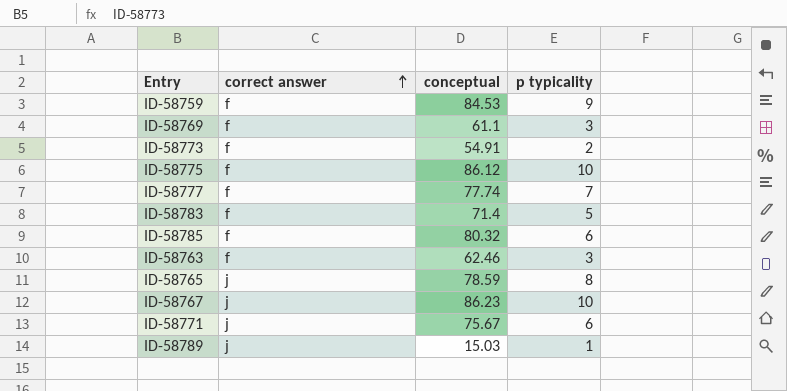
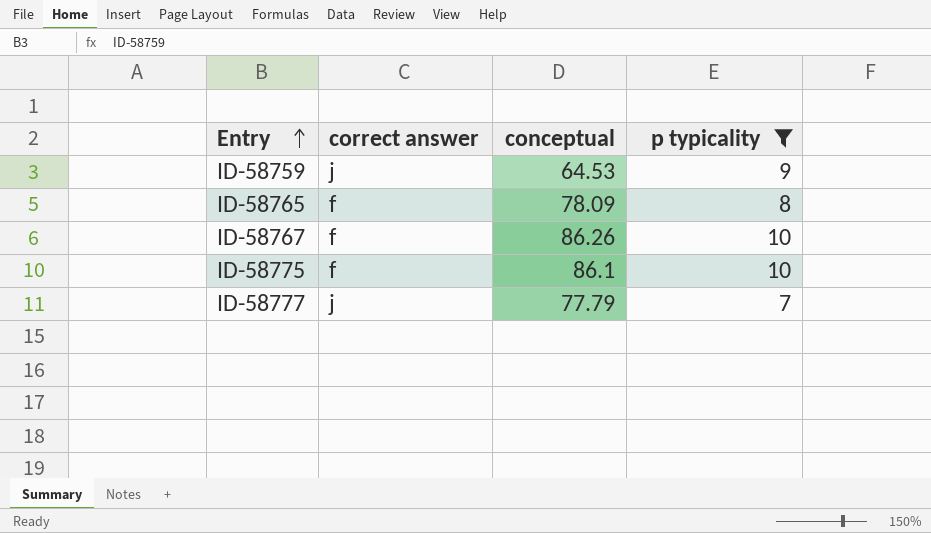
filter: none -> p typicality >= 7
row order: correct answer ascending -> Entry ascending
ID-58759 | correct answer: f -> j
ID-58759 | conceptual: 84.53 -> 64.53
ID-58765 | correct answer: j -> f
ID-58765 | conceptual: 78.59 -> 78.09
ID-58767 | correct answer: j -> f
ID-58767 | conceptual: 86.23 -> 86.26
ID-58775 | conceptual: 86.12 -> 86.1
ID-58777 | correct answer: f -> j
ID-58777 | conceptual: 77.74 -> 77.79

